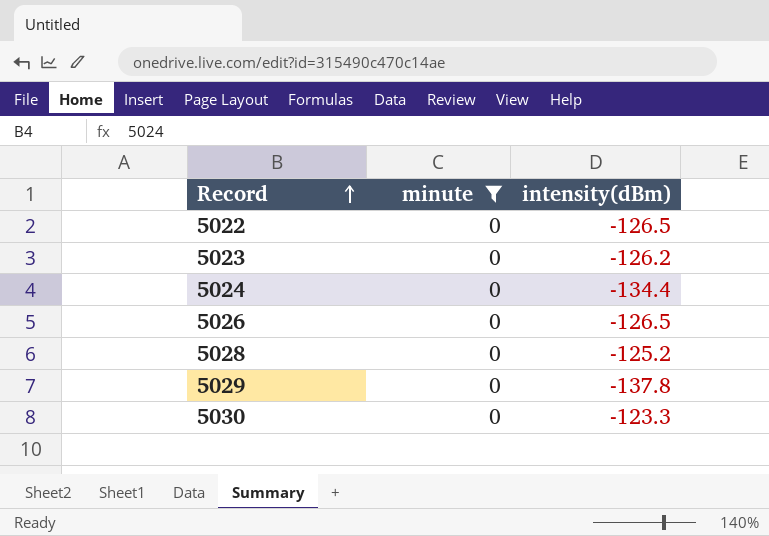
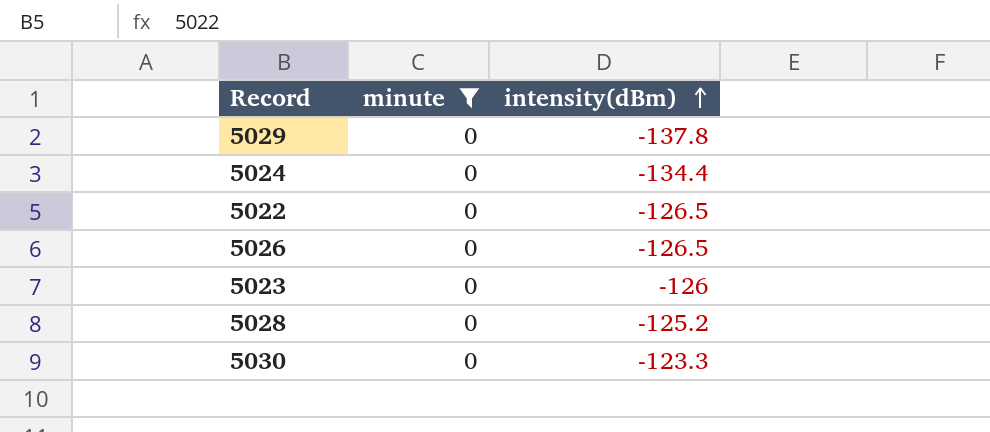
row order: Record ascending -> intensity(dBm) ascending
5023 | intensity(dBm): -126.2 -> -126

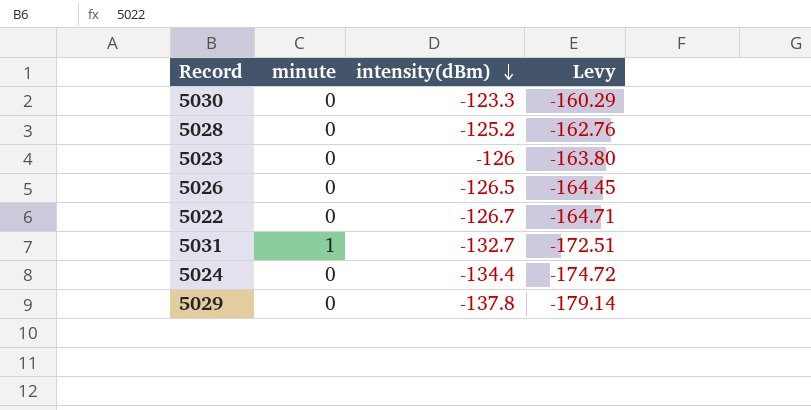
filter: minute = 0 -> none
row order: intensity(dBm) ascending -> intensity(dBm) descending
column Levy | formula: none -> [intensity(dBm)] * 1.3
5022 | intensity(dBm): -126.5 -> -126.7

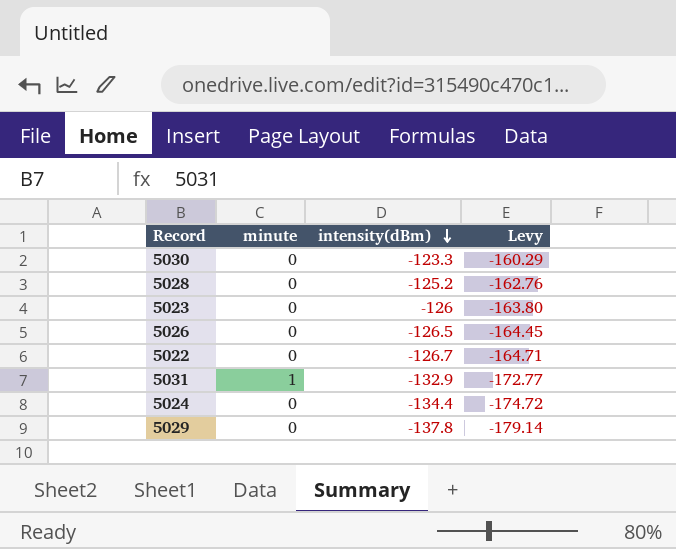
5031 | intensity(dBm): -132.7 -> -132.9
5031 | Levy: -172.51 -> -172.77

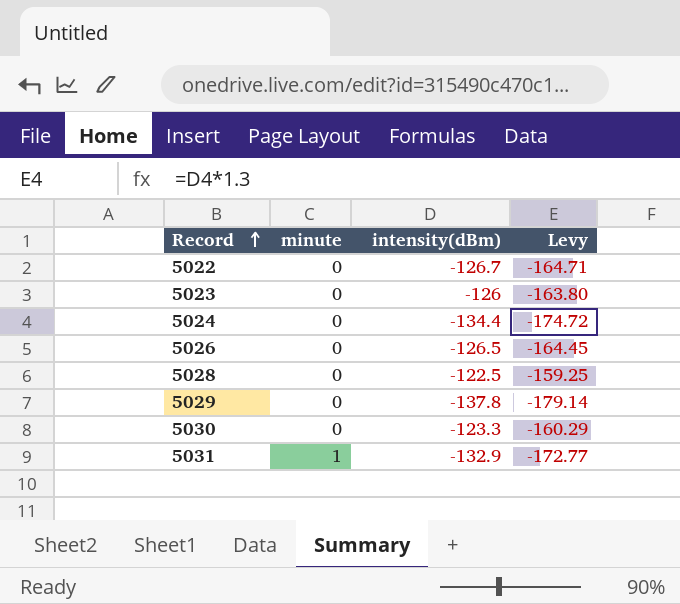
row order: intensity(dBm) descending -> Record ascending
5028 | intensity(dBm): -125.2 -> -122.5
5028 | Levy: -162.76 -> -159.25

